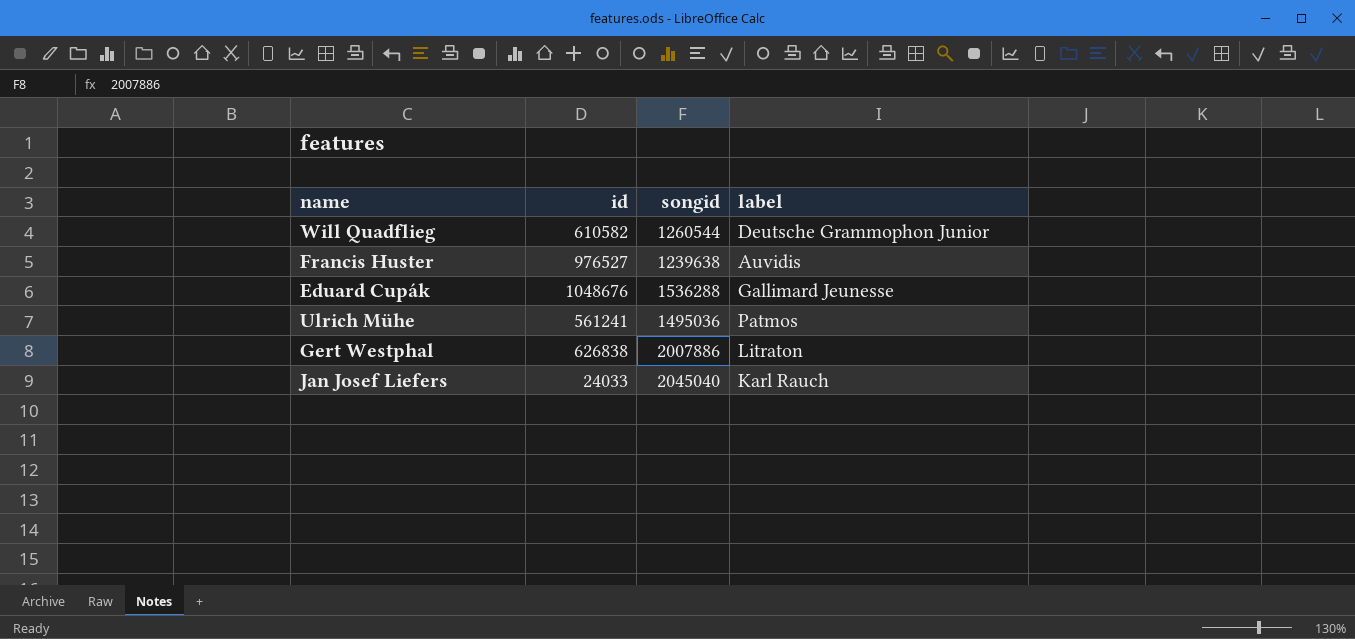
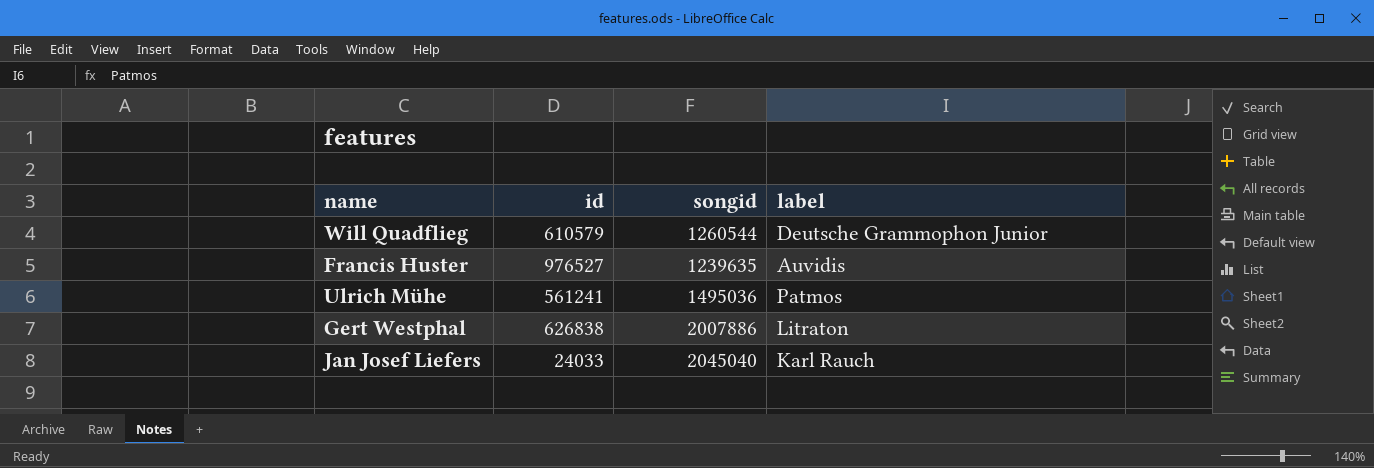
row Eduard Cupák: 1048676 | 1536288 | Gallimard Jeunesse -> none
Will Quadflieg | id: 610582 -> 610579
Francis Huster | songid: 1239638 -> 1239635

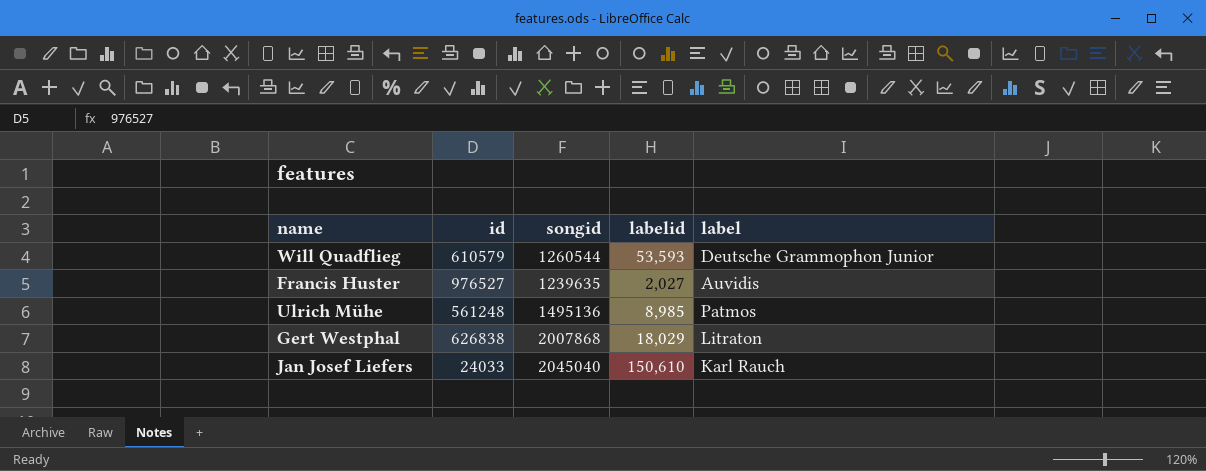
column labelid | position: none -> 4
Ulrich Mühe | id: 561241 -> 561248
Ulrich Mühe | songid: 1495036 -> 1495136
Gert Westphal | songid: 2007886 -> 2007868

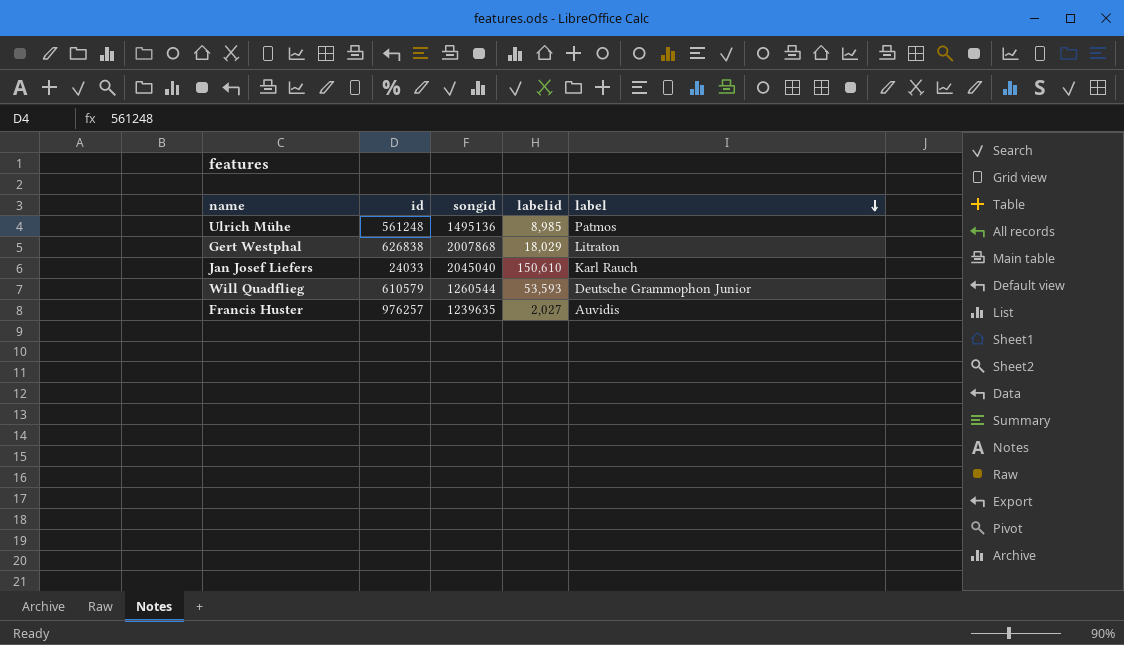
row order: none -> label descending
Francis Huster | id: 976527 -> 976257

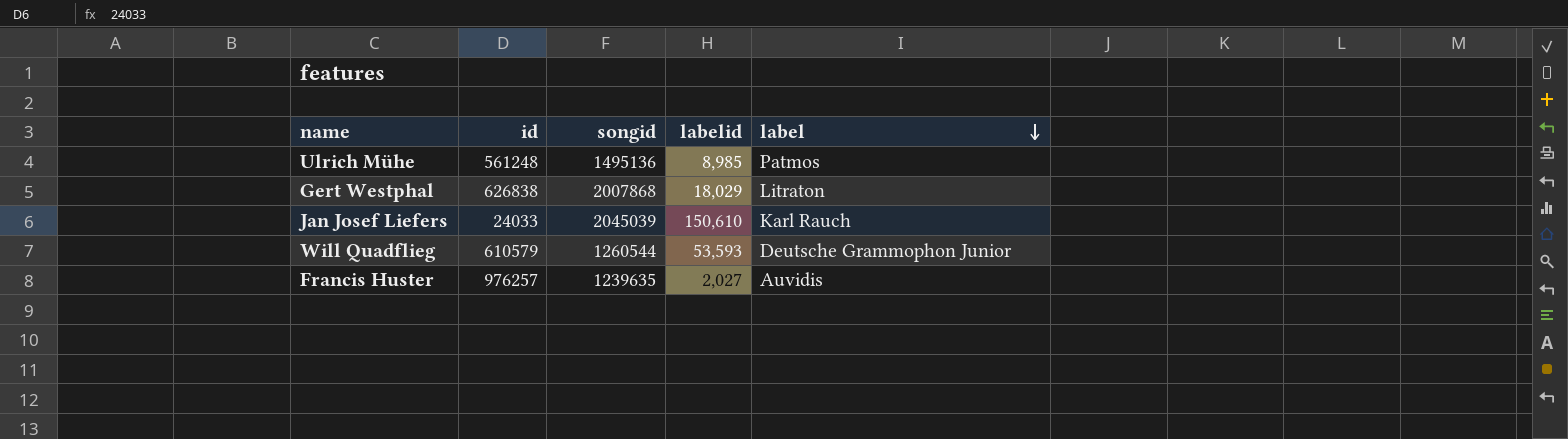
Jan Josef Liefers | songid: 2045040 -> 2045039

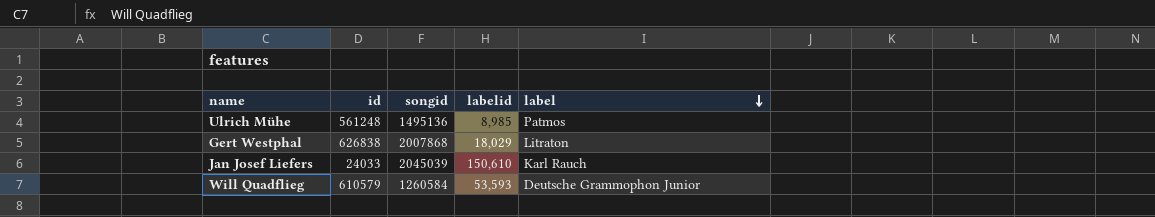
row Francis Huster: 976257 | 1239635 | 2,027 | Auvidis -> none
Will Quadflieg | songid: 1260544 -> 1260584

